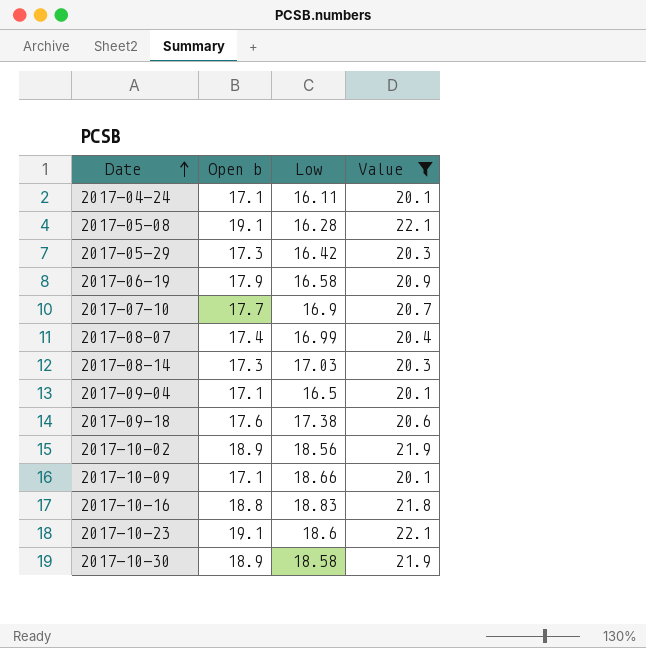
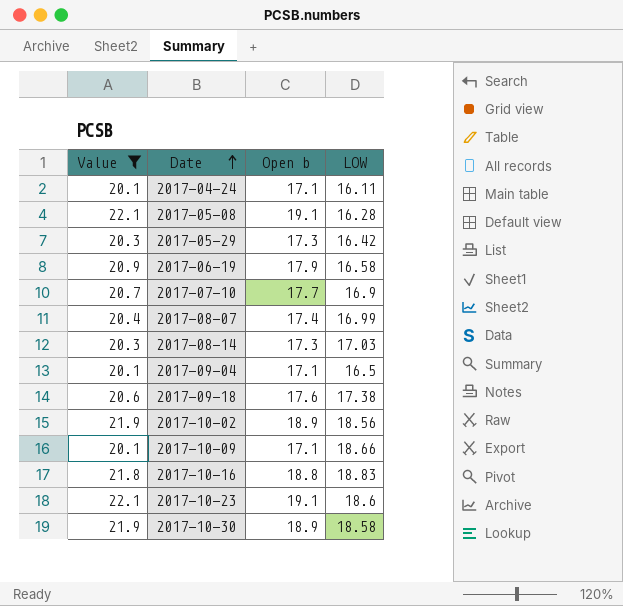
column Value | position: 4 -> 1
column name: Low -> LOW

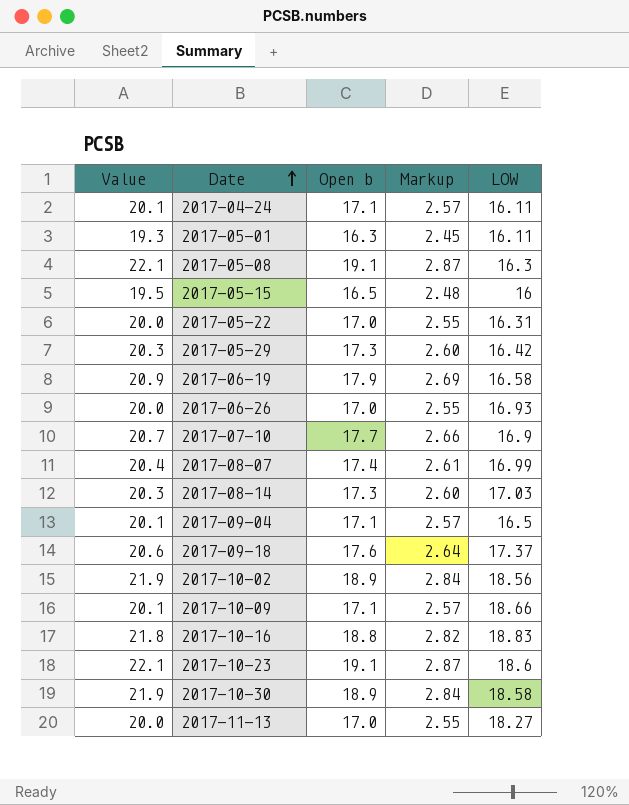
filter: Value >= 20.1 -> none
column Markup | formula: none -> [Open b] * 0.15
2017-05-08 | LOW: 16.28 -> 16.3
2017-09-18 | LOW: 17.38 -> 17.37

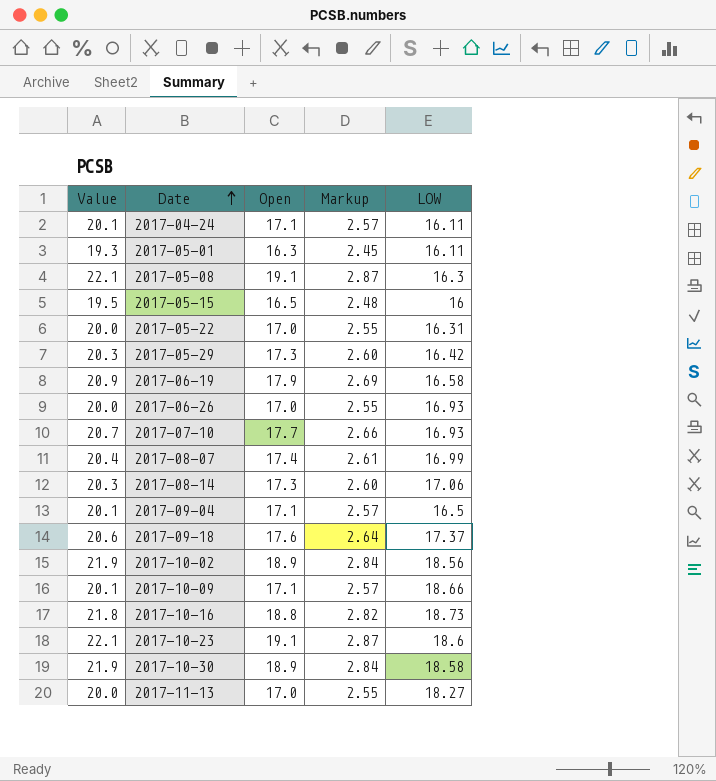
column name: Open b -> Open
2017-07-10 | LOW: 16.9 -> 16.93
2017-08-14 | LOW: 17.03 -> 17.06
2017-10-16 | LOW: 18.83 -> 18.73

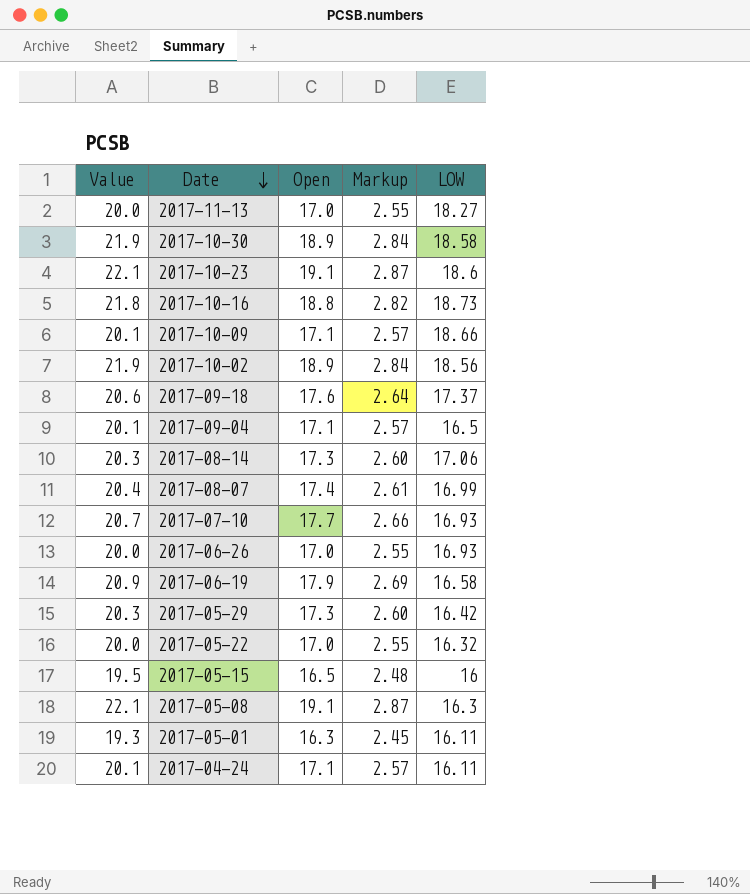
row order: Date ascending -> Date descending
2017-05-22 | LOW: 16.31 -> 16.32

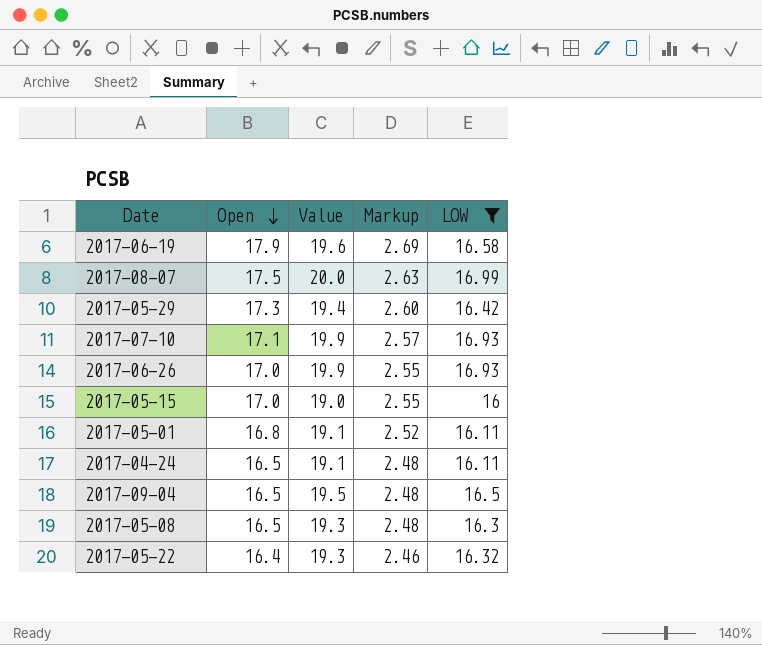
filter: none -> LOW <= 16.99
row order: Date descending -> Open descending
column Value | formula: [Open] + 3 -> [LOW] + 3
column Value | position: 1 -> 3
2017-08-07 | Open: 17.4 -> 17.5
2017-08-07 | Markup: 2.61 -> 2.63
2017-07-10 | Open: 17.7 -> 17.1
2017-07-10 | Markup: 2.66 -> 2.57
2017-05-15 | Open: 16.5 -> 17.0
2017-05-15 | Markup: 2.48 -> 2.55
2017-05-01 | Open: 16.3 -> 16.8
2017-05-01 | Markup: 2.45 -> 2.52
2017-04-24 | Open: 17.1 -> 16.5
2017-04-24 | Markup: 2.57 -> 2.48
2017-09-04 | Open: 17.1 -> 16.5
2017-09-04 | Markup: 2.57 -> 2.48
2017-05-08 | Open: 19.1 -> 16.5
2017-05-08 | Markup: 2.87 -> 2.48
2017-05-22 | Open: 17.0 -> 16.4
2017-05-22 | Markup: 2.55 -> 2.46

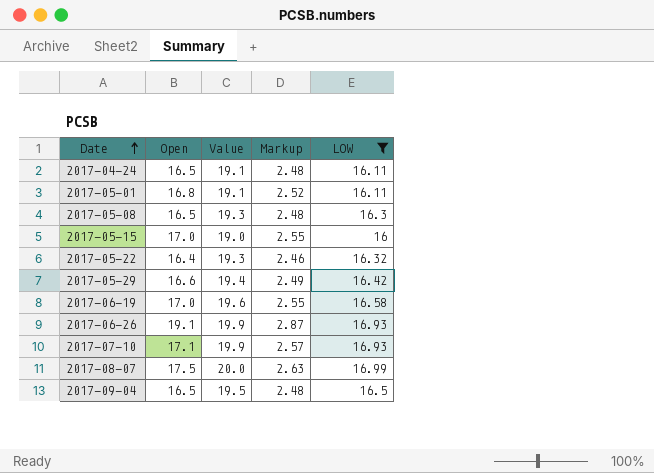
row order: Open descending -> Date ascending
2017-05-29 | Open: 17.3 -> 16.6
2017-05-29 | Markup: 2.60 -> 2.49
2017-06-19 | Open: 17.9 -> 17.0
2017-06-19 | Markup: 2.69 -> 2.55
2017-06-26 | Open: 17.0 -> 19.1
2017-06-26 | Markup: 2.55 -> 2.87

